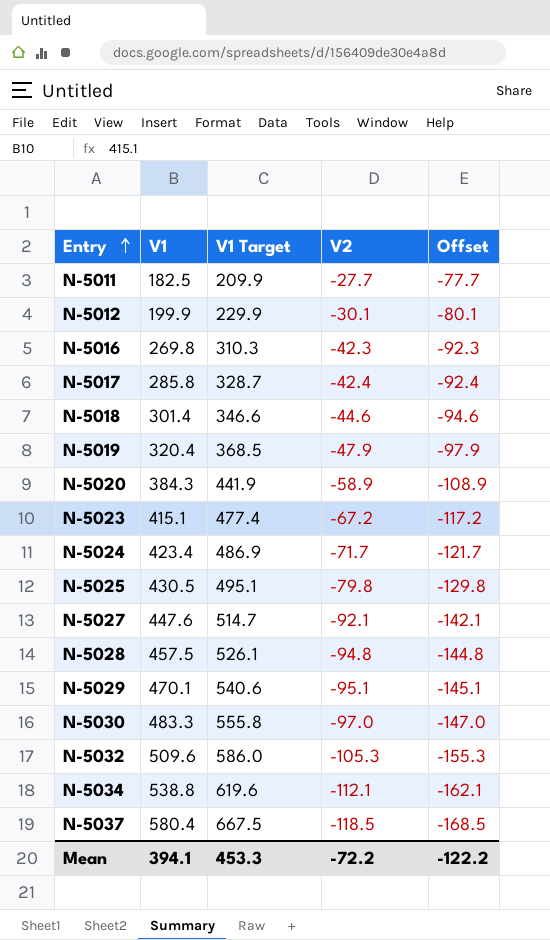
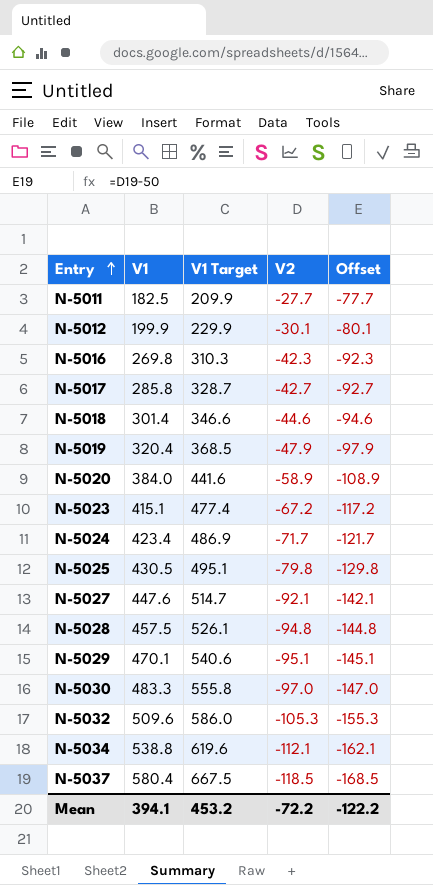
N-5017 | V2: -42.4 -> -42.7
N-5017 | Offset: -92.4 -> -92.7
N-5020 | V1: 384.3 -> 384.0
N-5020 | V1 Target: 441.9 -> 441.6
Mean | V1 Target: 453.3 -> 453.2

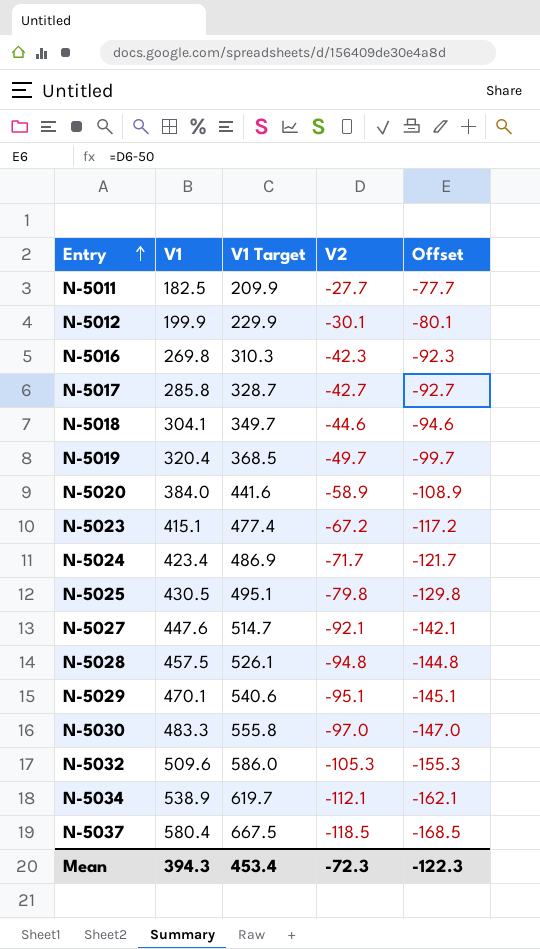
N-5018 | V1: 301.4 -> 304.1
N-5018 | V1 Target: 346.6 -> 349.7
N-5019 | V2: -47.9 -> -49.7
N-5019 | Offset: -97.9 -> -99.7
N-5034 | V1: 538.8 -> 538.9
N-5034 | V1 Target: 619.6 -> 619.7
Mean | V1: 394.1 -> 394.3
Mean | V1 Target: 453.2 -> 453.4
Mean | V2: -72.2 -> -72.3
Mean | Offset: -122.2 -> -122.3

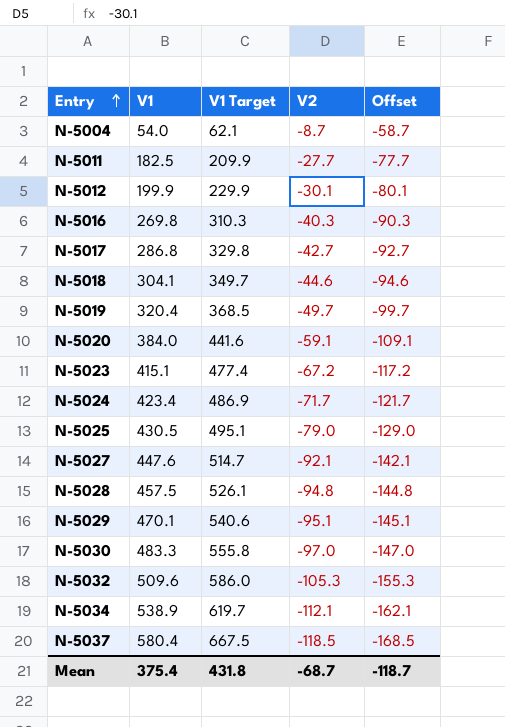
row N-5004: none -> 54.0 | 62.1 | -8.7 | -58.7
N-5016 | V2: -42.3 -> -40.3
N-5016 | Offset: -92.3 -> -90.3
N-5017 | V1: 285.8 -> 286.8
N-5017 | V1 Target: 328.7 -> 329.8
N-5020 | V2: -58.9 -> -59.1
N-5020 | Offset: -108.9 -> -109.1
N-5025 | V2: -79.8 -> -79.0
N-5025 | Offset: -129.8 -> -129.0
Mean | V1: 394.3 -> 375.4
Mean | V1 Target: 453.4 -> 431.8
Mean | V2: -72.3 -> -68.7
Mean | Offset: -122.3 -> -118.7

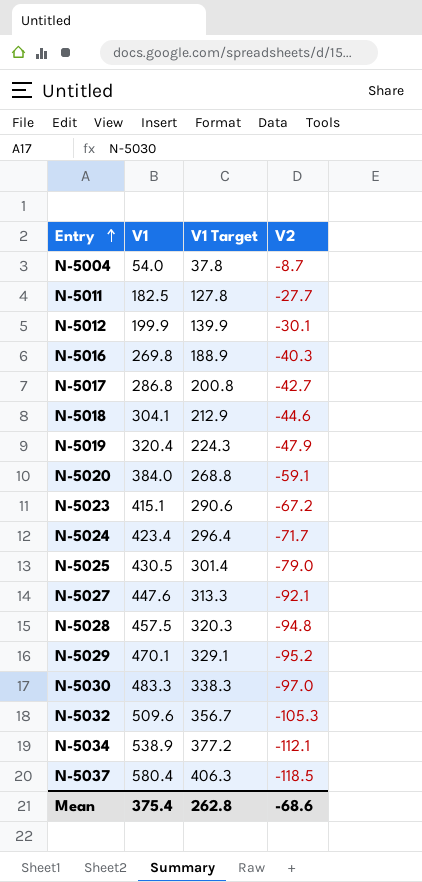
column Offset | formula: [V2] - 50 -> none
column V1 Target | formula: [V1] * 1.15 -> [V1] * 0.7
N-5019 | V2: -49.7 -> -47.9
N-5029 | V2: -95.1 -> -95.2
Mean | V1 Target: 431.8 -> 262.8
Mean | V2: -68.7 -> -68.6

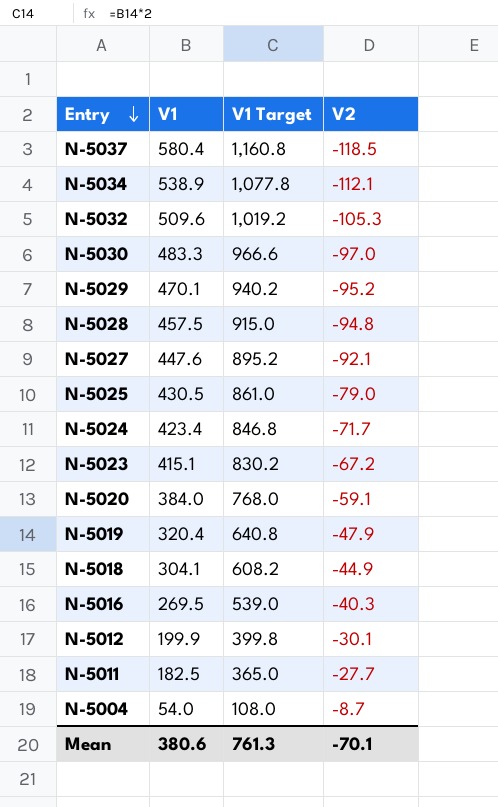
row order: Entry ascending -> Entry descending
column V1 Target | formula: [V1] * 0.7 -> [V1] * 2
row N-5017: 286.8 | 200.8 | -42.7 -> none
N-5018 | V2: -44.6 -> -44.9
N-5016 | V1: 269.8 -> 269.5
Mean | V1: 375.4 -> 380.6
Mean | V1 Target: 262.8 -> 761.3
Mean | V2: -68.6 -> -70.1

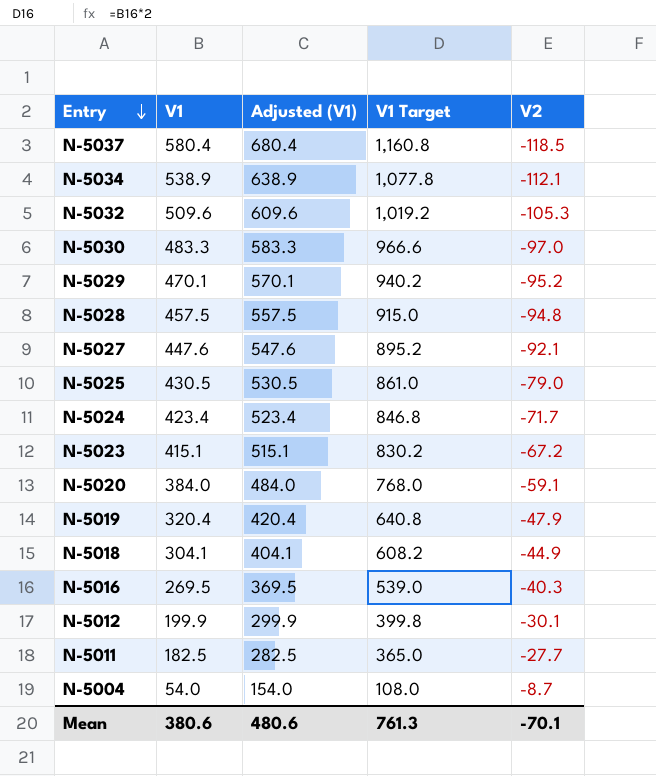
column Adjusted (V1) | formula: none -> [V1] + 100

